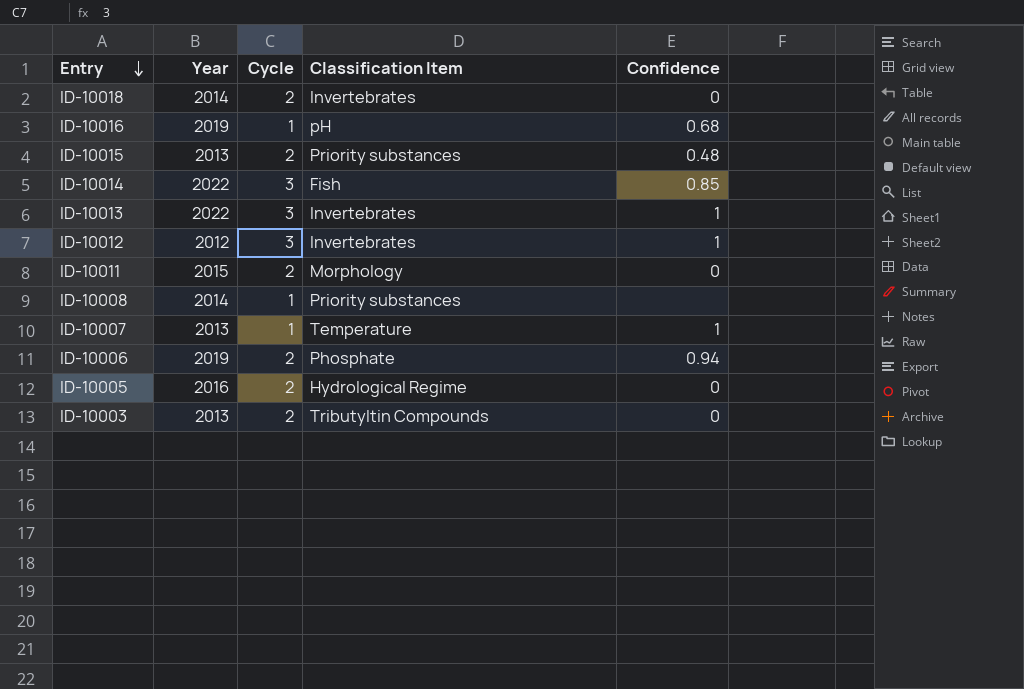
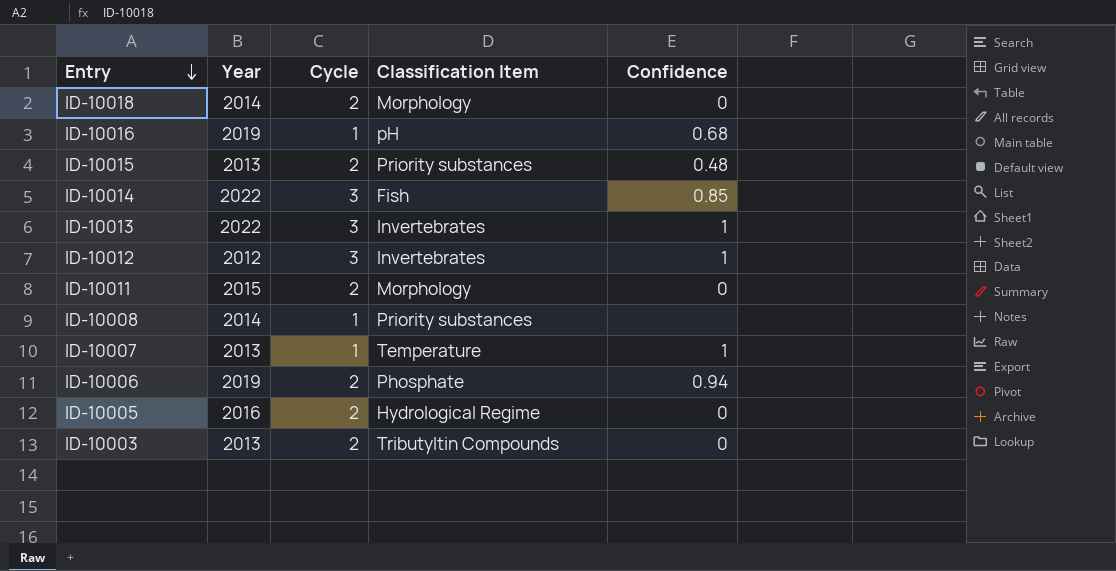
ID-10018 | Classification Item: Invertebrates -> Morphology

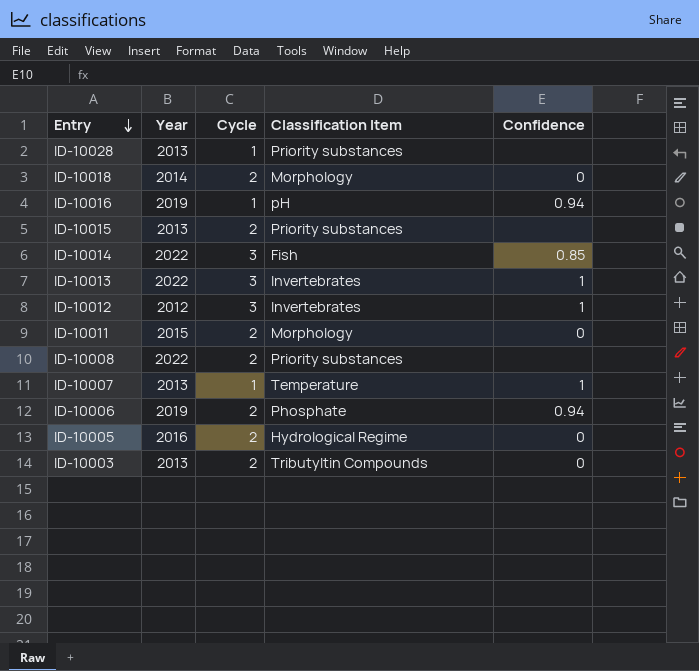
row ID-10028: none -> 2013 | 1 | Priority substances | none
ID-10016 | Confidence: 0.68 -> 0.94
ID-10015 | Confidence: 0.48 -> none
ID-10008 | Year: 2014 -> 2022
ID-10008 | Cycle: 1 -> 2

